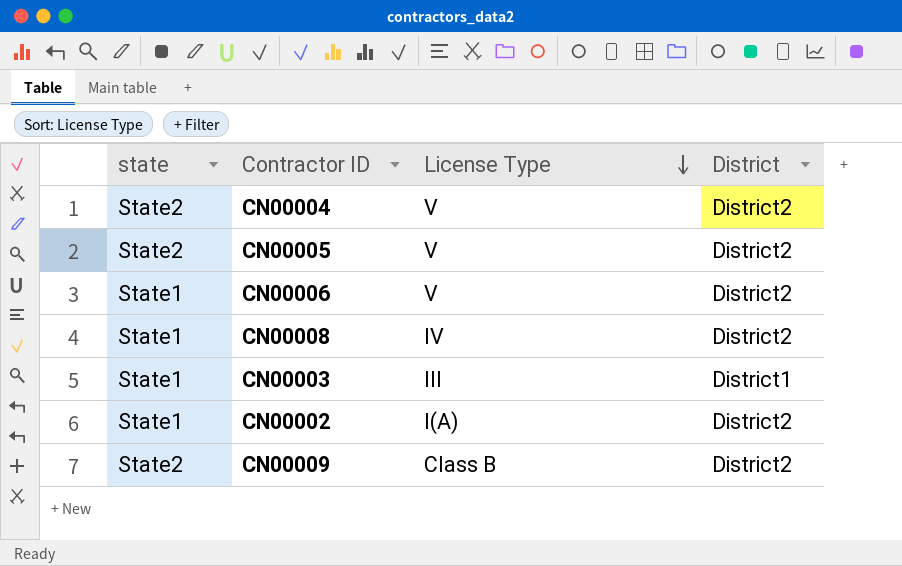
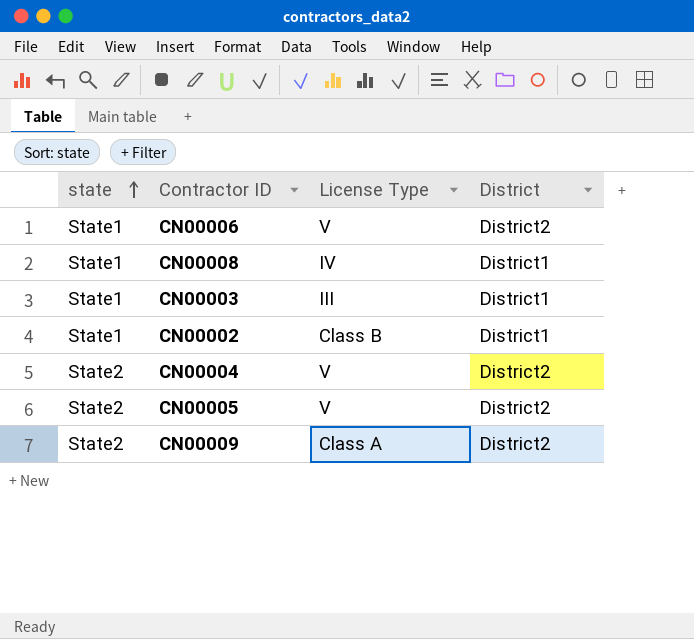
row order: License Type descending -> state ascending
CN00008 | District: District2 -> District1
CN00002 | License Type: I(A) -> Class B
CN00002 | District: District2 -> District1
CN00009 | License Type: Class B -> Class A

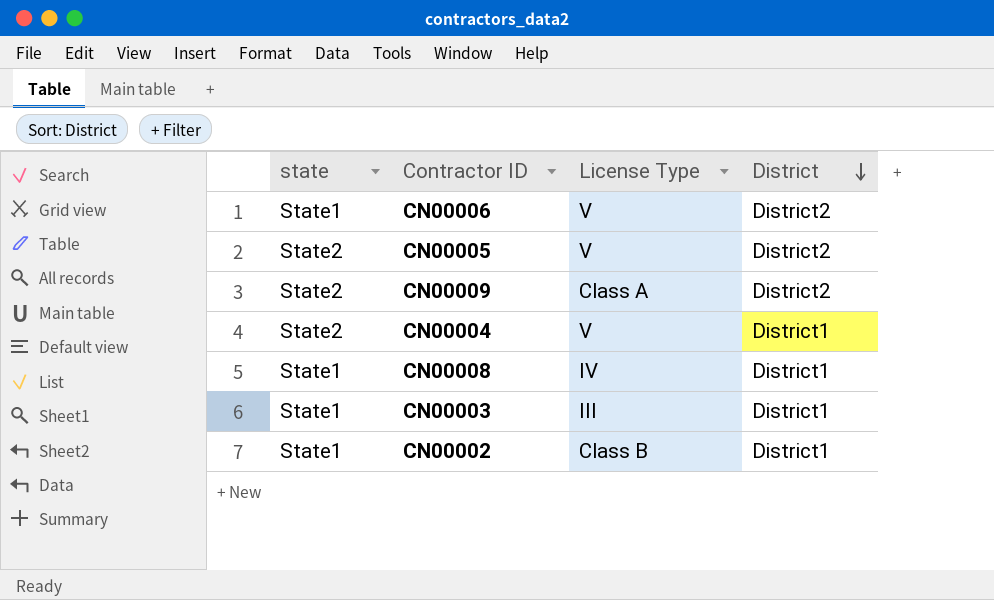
row order: state ascending -> District descending
CN00004 | District: District2 -> District1

